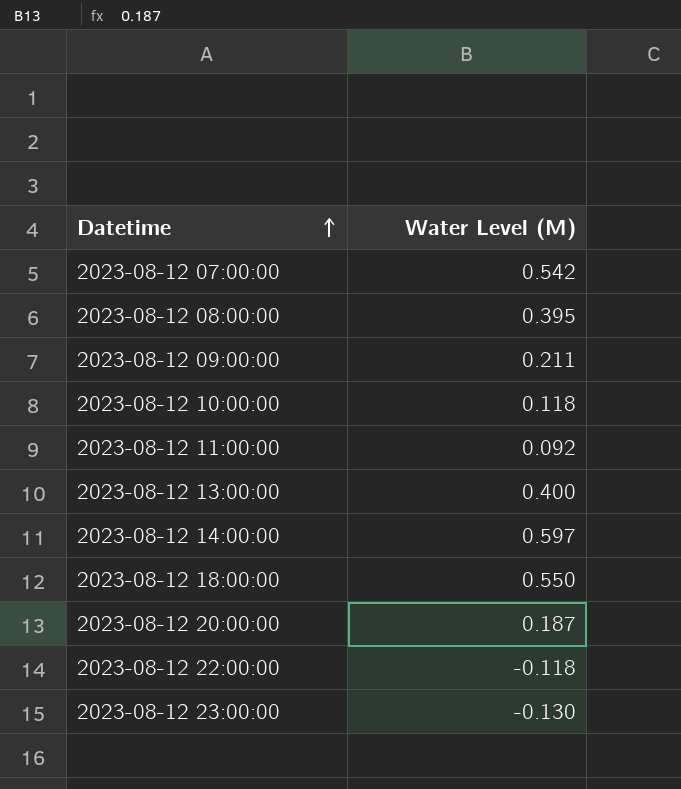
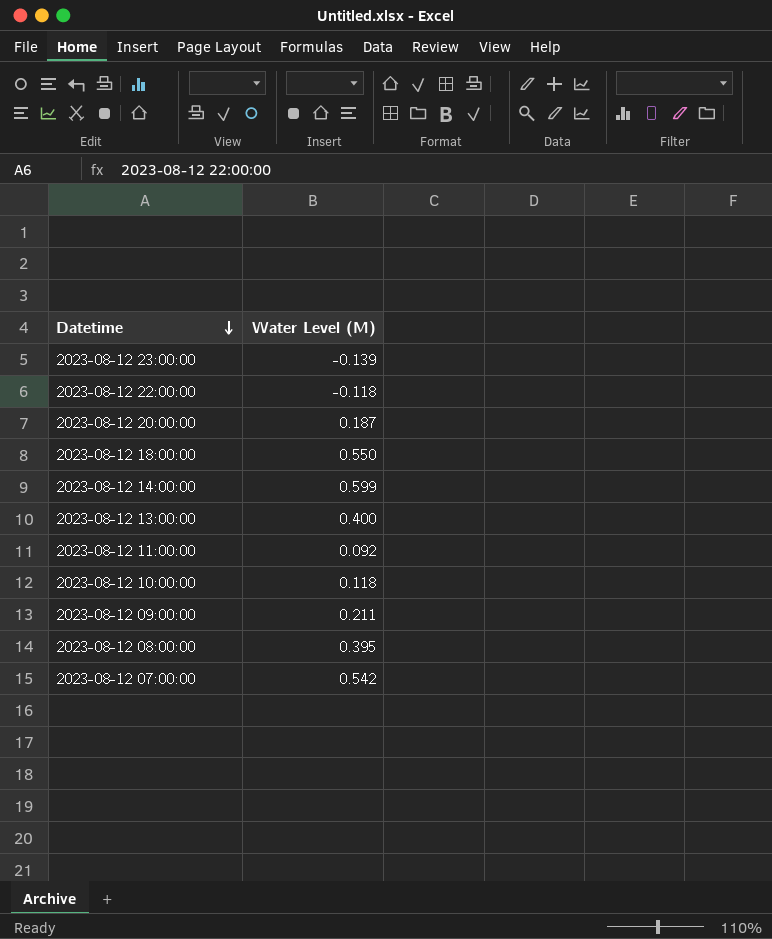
row order: Datetime ascending -> Datetime descending
2023-08-12 23:00:00 | Water Level (M): -0.130 -> -0.139
2023-08-12 14:00:00 | Water Level (M): 0.597 -> 0.599

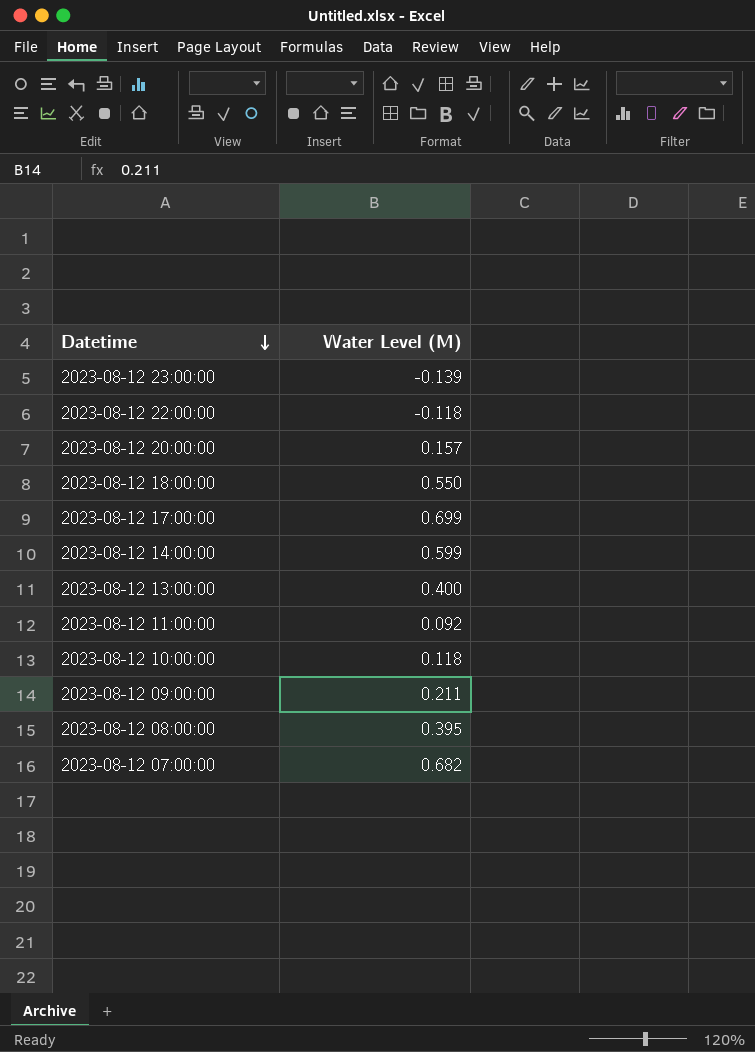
2023-08-12 20:00:00 | Water Level (M): 0.187 -> 0.157
row 2023-08-12 17:00:00: none -> 0.699
2023-08-12 07:00:00 | Water Level (M): 0.542 -> 0.682

